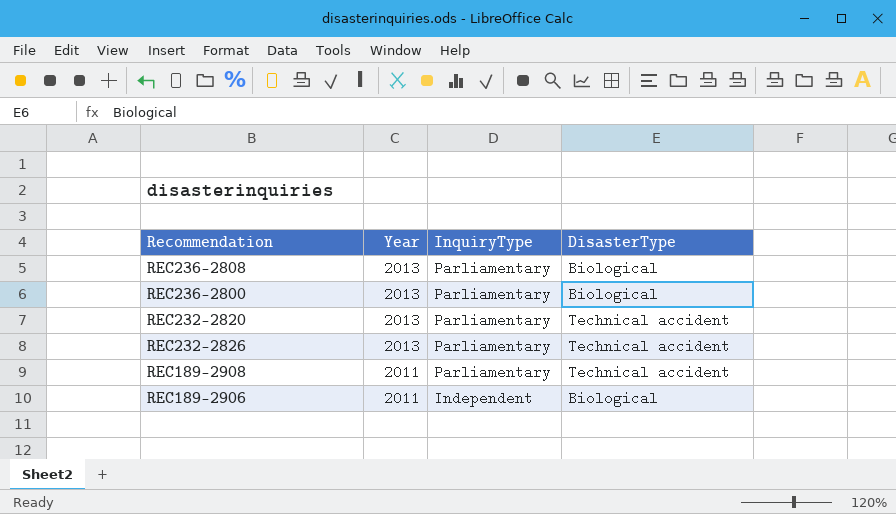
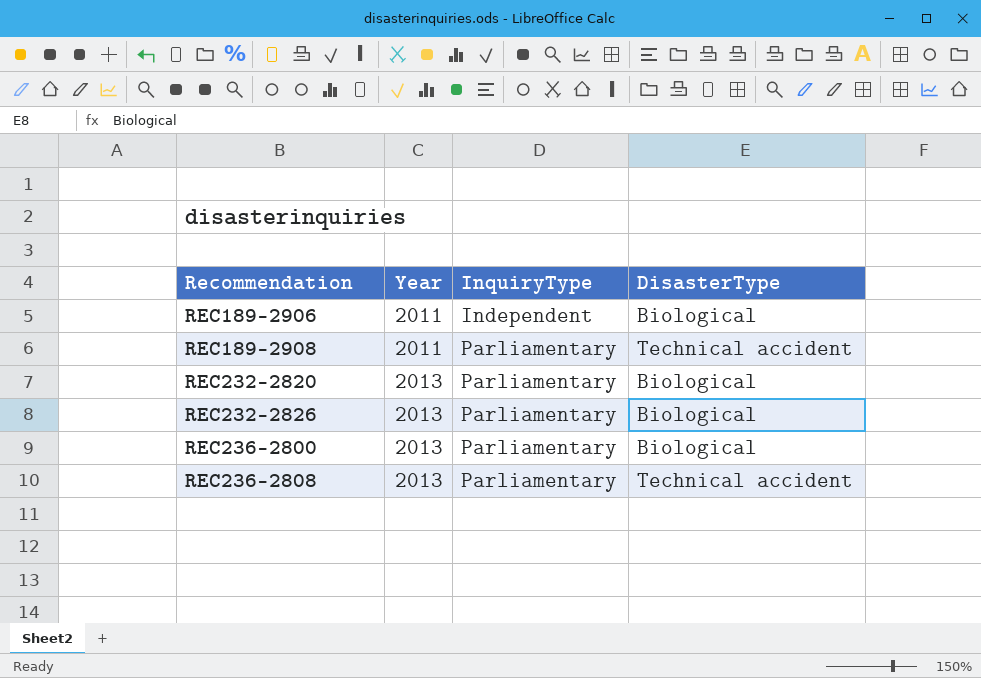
row order: Year descending -> Recommendation ascending
REC232-2820 | DisasterType: Technical accident -> Biological
REC232-2826 | DisasterType: Technical accident -> Biological
REC236-2808 | DisasterType: Biological -> Technical accident

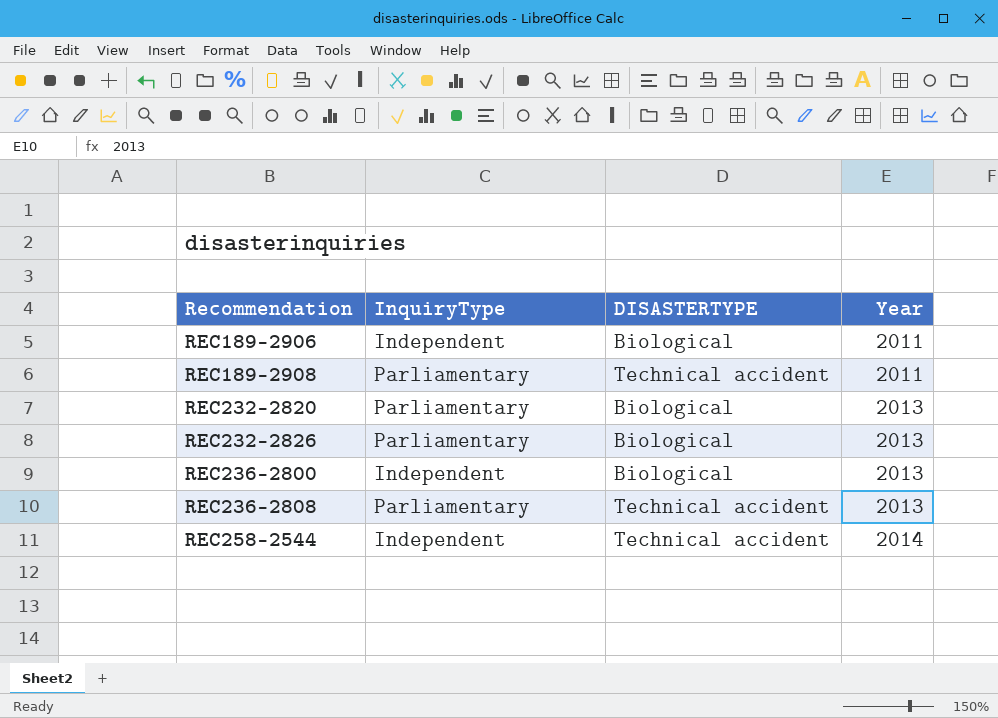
column name: DisasterType -> DISASTERTYPE
column Year | position: 2 -> 4
REC236-2800 | InquiryType: Parliamentary -> Independent
row REC258-2544: none -> Independent | Technical accident | 2014

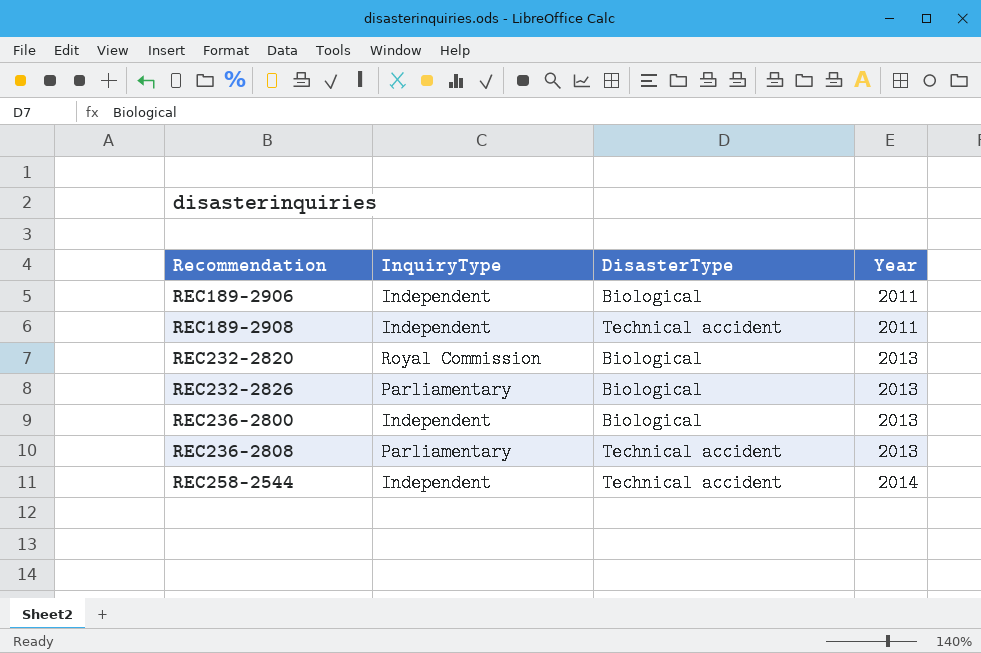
column name: DISASTERTYPE -> DisasterType
REC189-2908 | InquiryType: Parliamentary -> Independent
REC232-2820 | InquiryType: Parliamentary -> Royal Commission

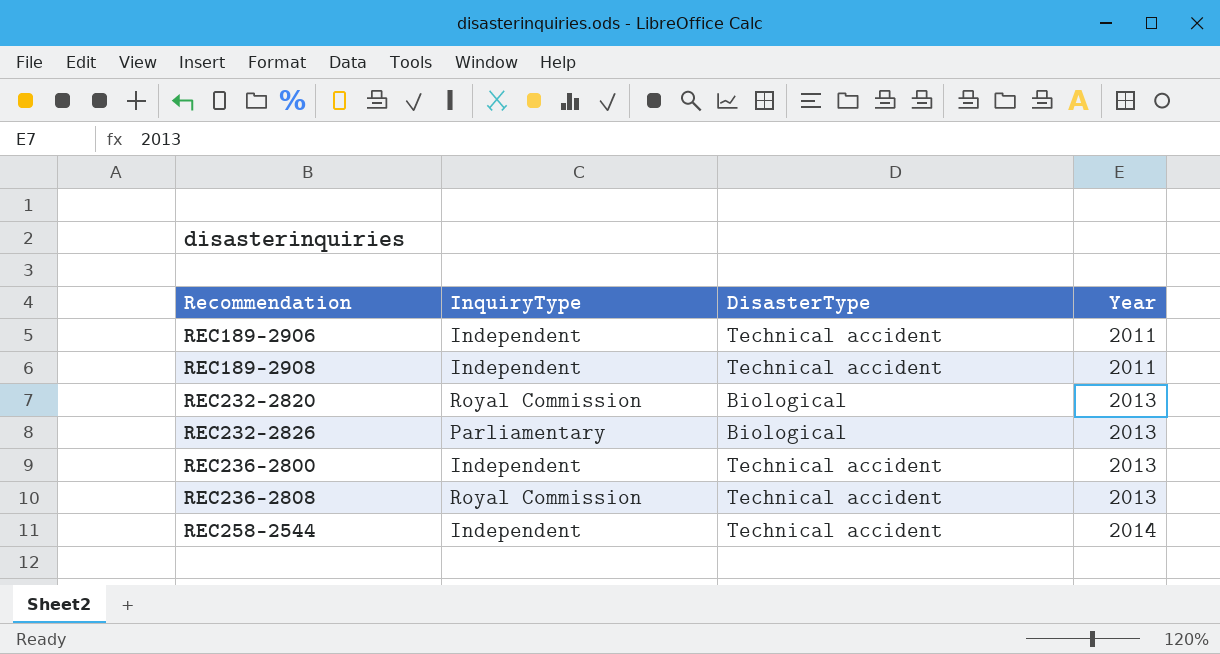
REC189-2906 | DisasterType: Biological -> Technical accident
REC236-2800 | DisasterType: Biological -> Technical accident
REC236-2808 | InquiryType: Parliamentary -> Royal Commission

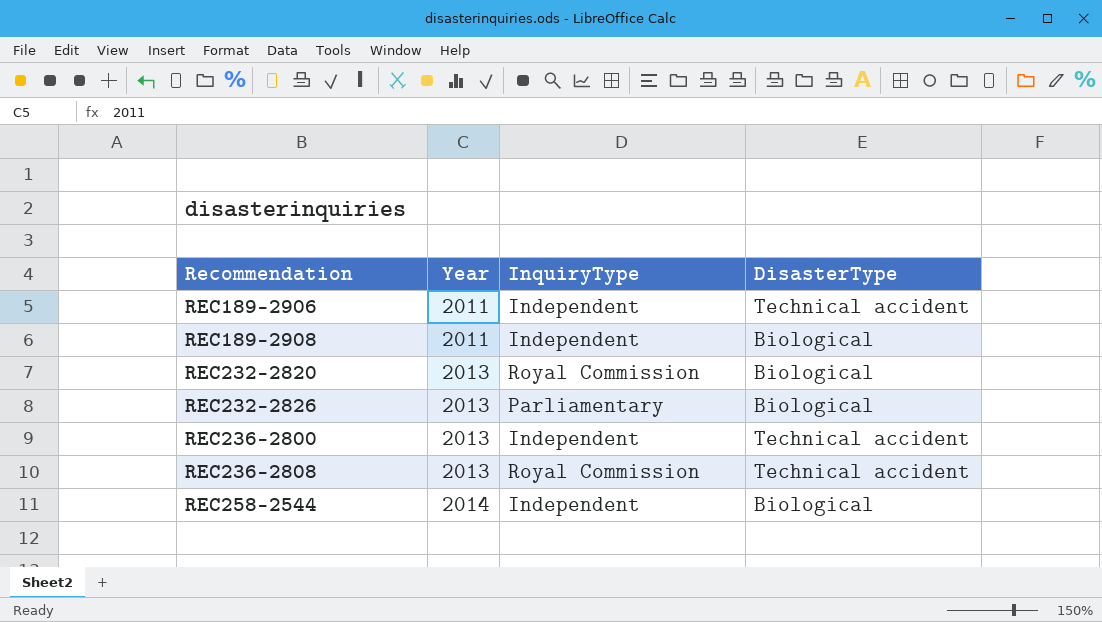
column Year | position: 4 -> 2
REC189-2908 | DisasterType: Technical accident -> Biological
REC258-2544 | DisasterType: Technical accident -> Biological

